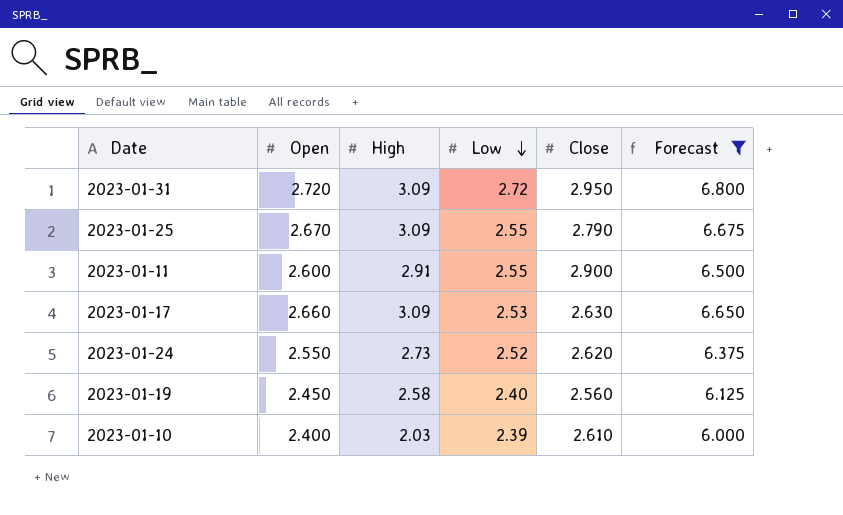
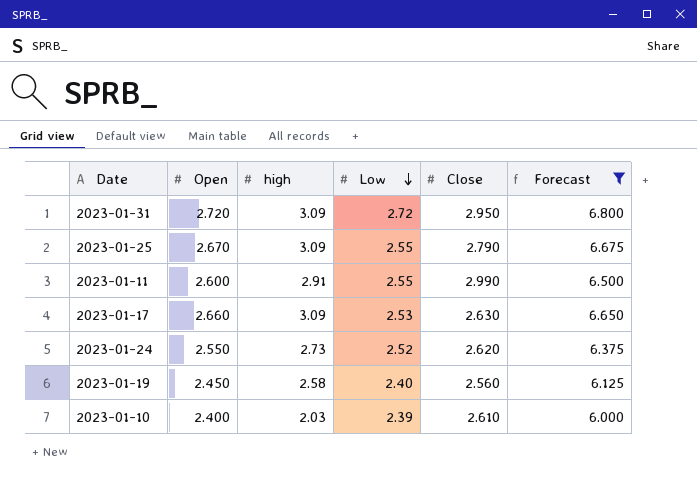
column name: High -> high
2023-01-11 | Close: 2.900 -> 2.990

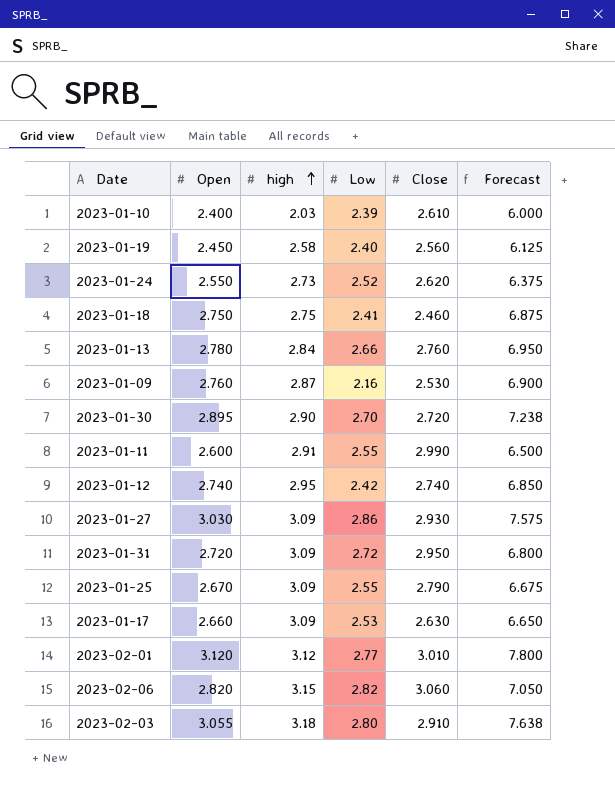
filter: Forecast <= 6.800 -> none
row order: Low descending -> high ascending

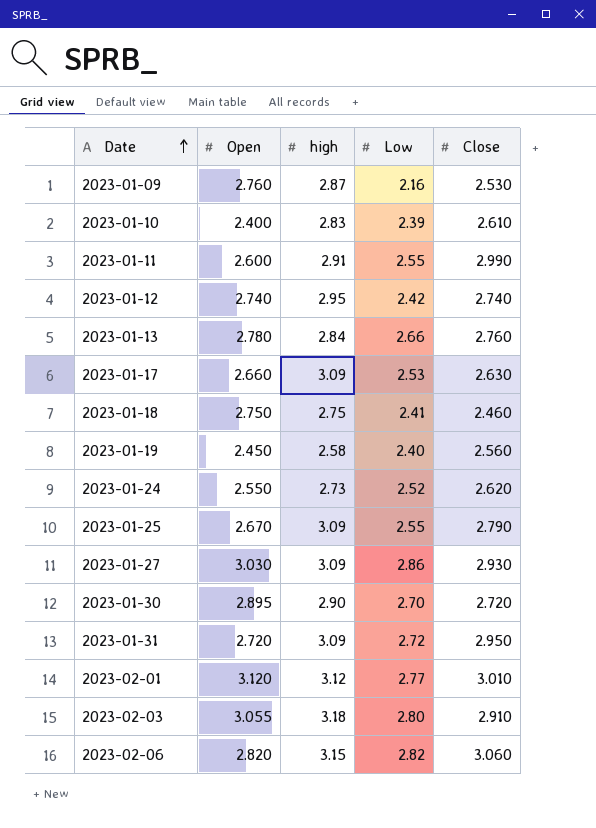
row order: high ascending -> Date ascending
column Forecast | formula: [Open] * 2.5 -> none
2023-01-10 | high: 2.03 -> 2.83

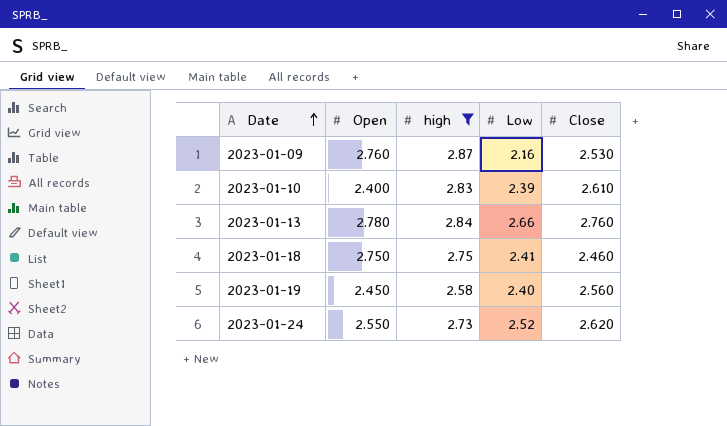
filter: none -> high <= 2.87

